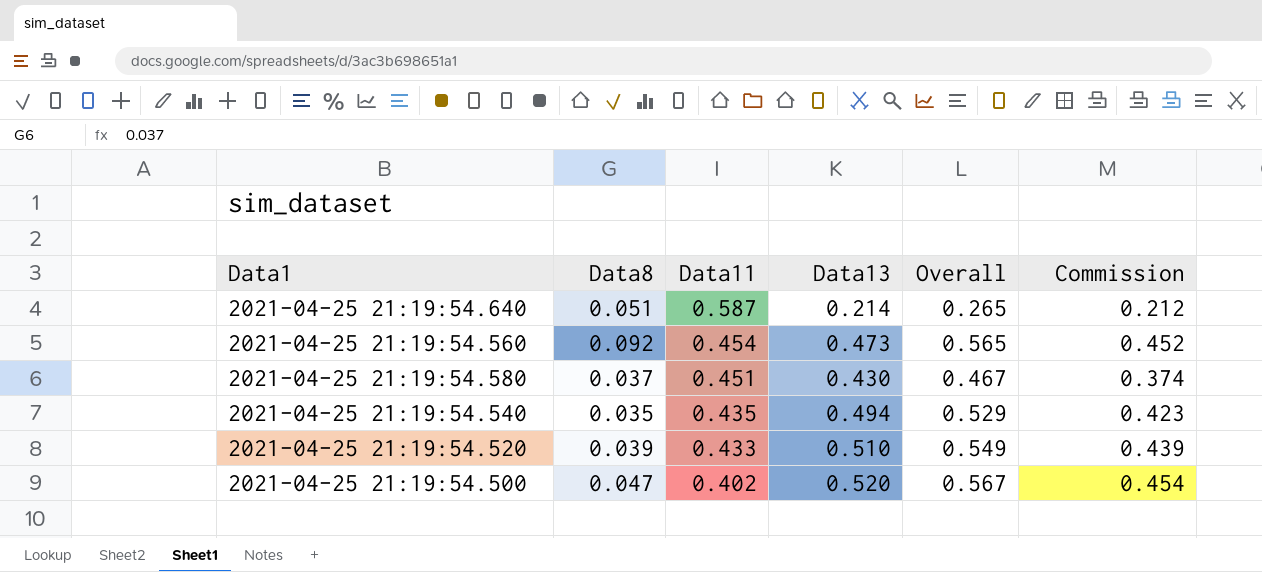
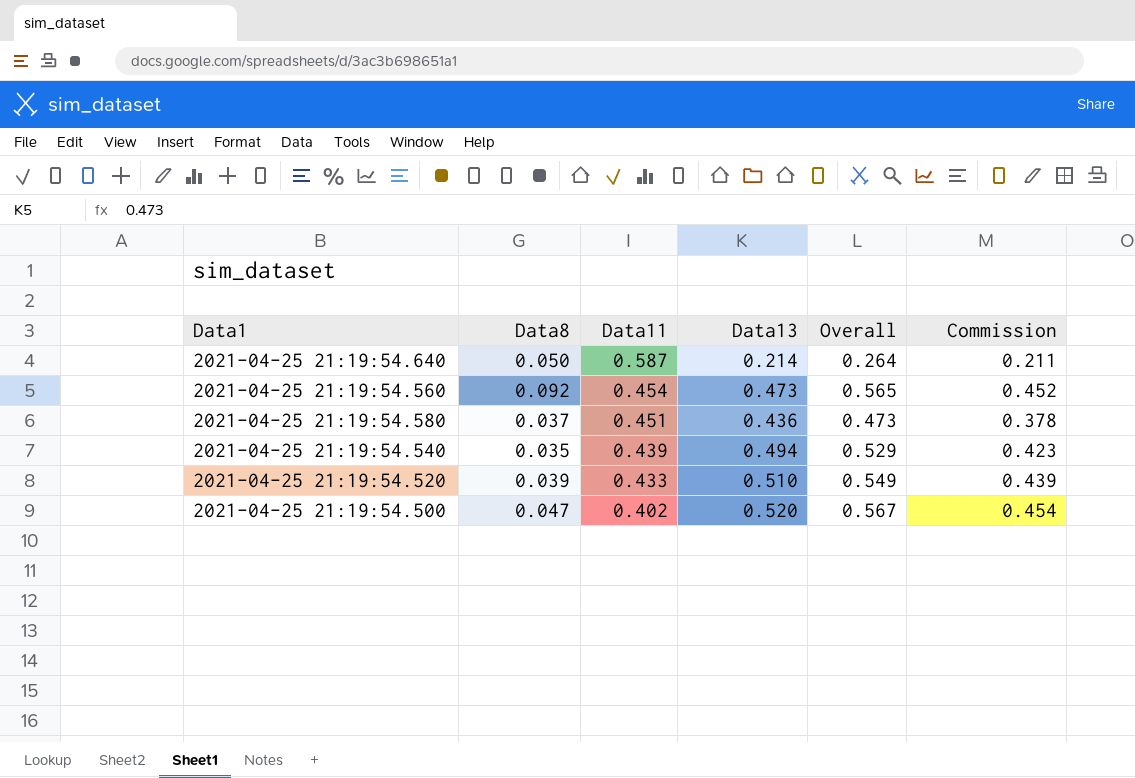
2021-04-25 21:19:54.640 | Data8: 0.051 -> 0.050
2021-04-25 21:19:54.640 | Overall: 0.265 -> 0.264
2021-04-25 21:19:54.640 | Commission: 0.212 -> 0.211
2021-04-25 21:19:54.580 | Data13: 0.430 -> 0.436
2021-04-25 21:19:54.580 | Overall: 0.467 -> 0.473
2021-04-25 21:19:54.580 | Commission: 0.374 -> 0.378
2021-04-25 21:19:54.540 | Data11: 0.435 -> 0.439

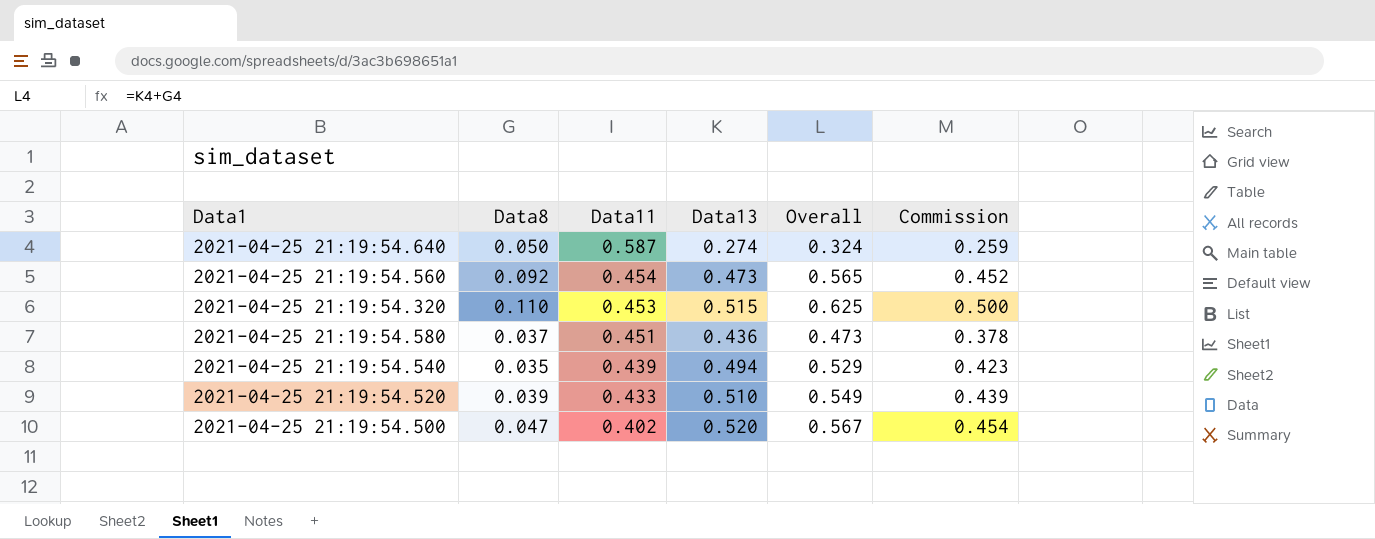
2021-04-25 21:19:54.640 | Data13: 0.214 -> 0.274
2021-04-25 21:19:54.640 | Overall: 0.264 -> 0.324
2021-04-25 21:19:54.640 | Commission: 0.211 -> 0.259
row 2021-04-25 21:19:54.320: none -> 0.110 | 0.453 | 0.515 | 0.625 | 0.500

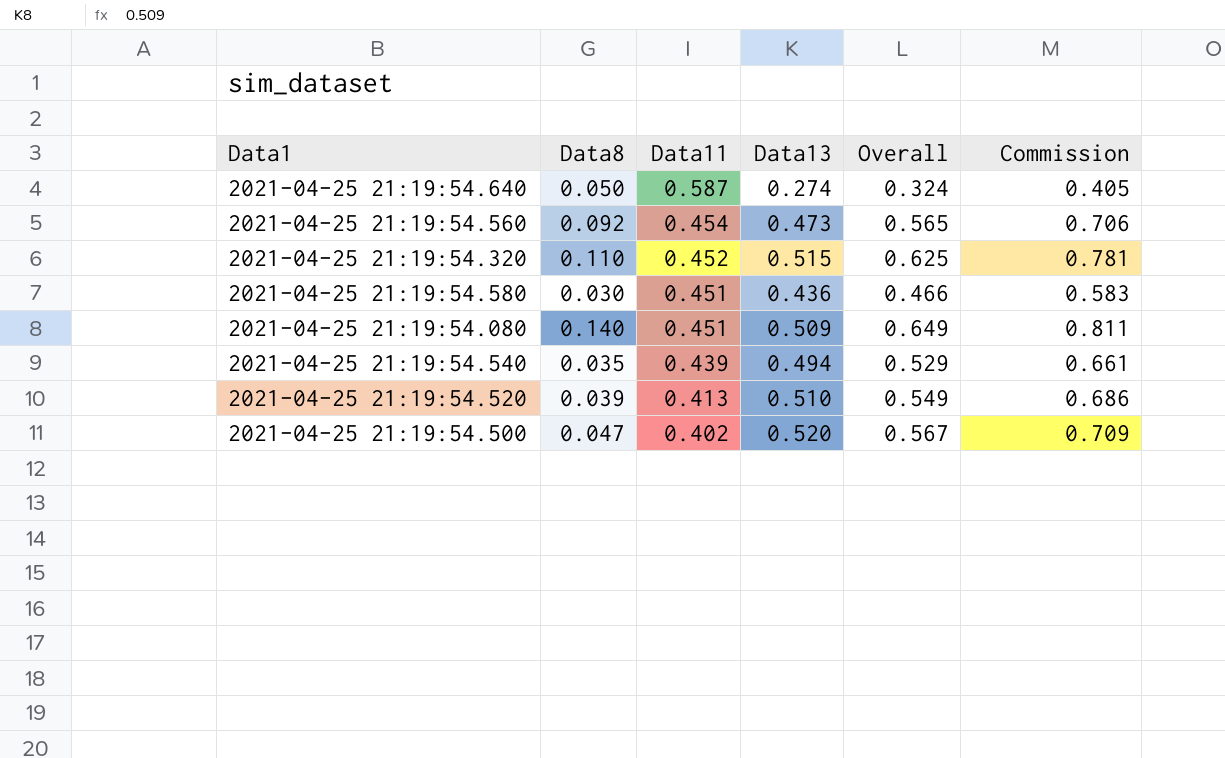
column Commission | formula: [Overall] * 0.8 -> [Overall] * 1.25
2021-04-25 21:19:54.320 | Data11: 0.453 -> 0.452
2021-04-25 21:19:54.580 | Data8: 0.037 -> 0.030
2021-04-25 21:19:54.580 | Overall: 0.473 -> 0.466
row 2021-04-25 21:19:54.080: none -> 0.140 | 0.451 | 0.509 | 0.649 | 0.811
2021-04-25 21:19:54.520 | Data11: 0.433 -> 0.413

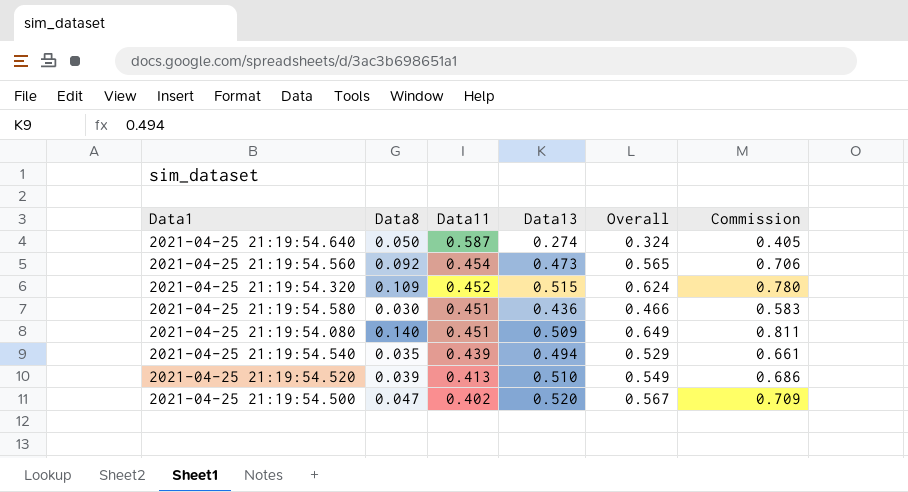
2021-04-25 21:19:54.320 | Data8: 0.110 -> 0.109
2021-04-25 21:19:54.320 | Overall: 0.625 -> 0.624
2021-04-25 21:19:54.320 | Commission: 0.781 -> 0.780

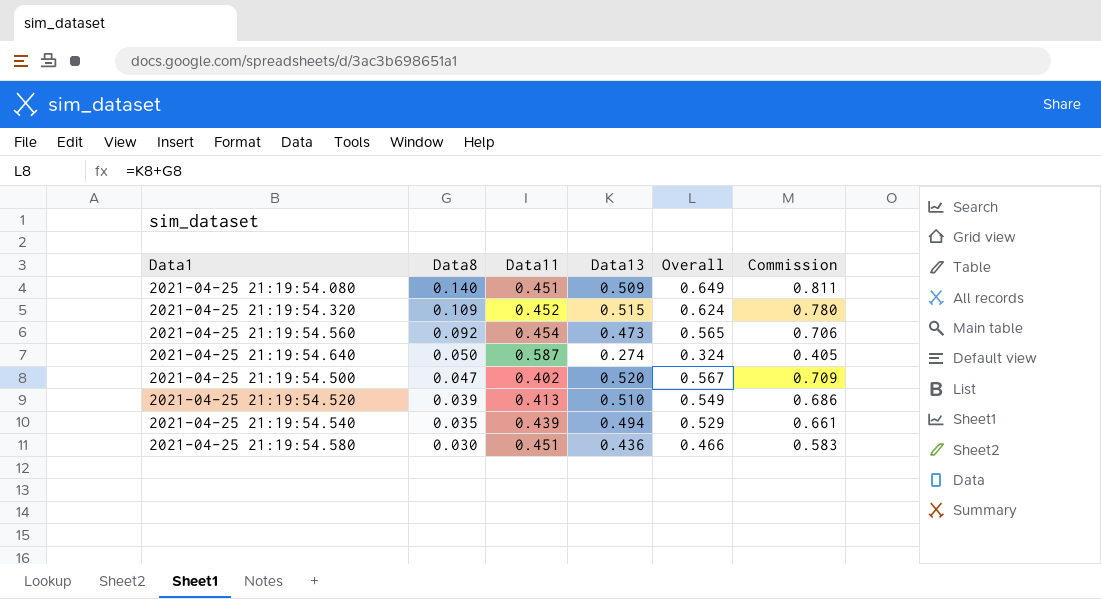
row order: Data11 descending -> Data8 descending

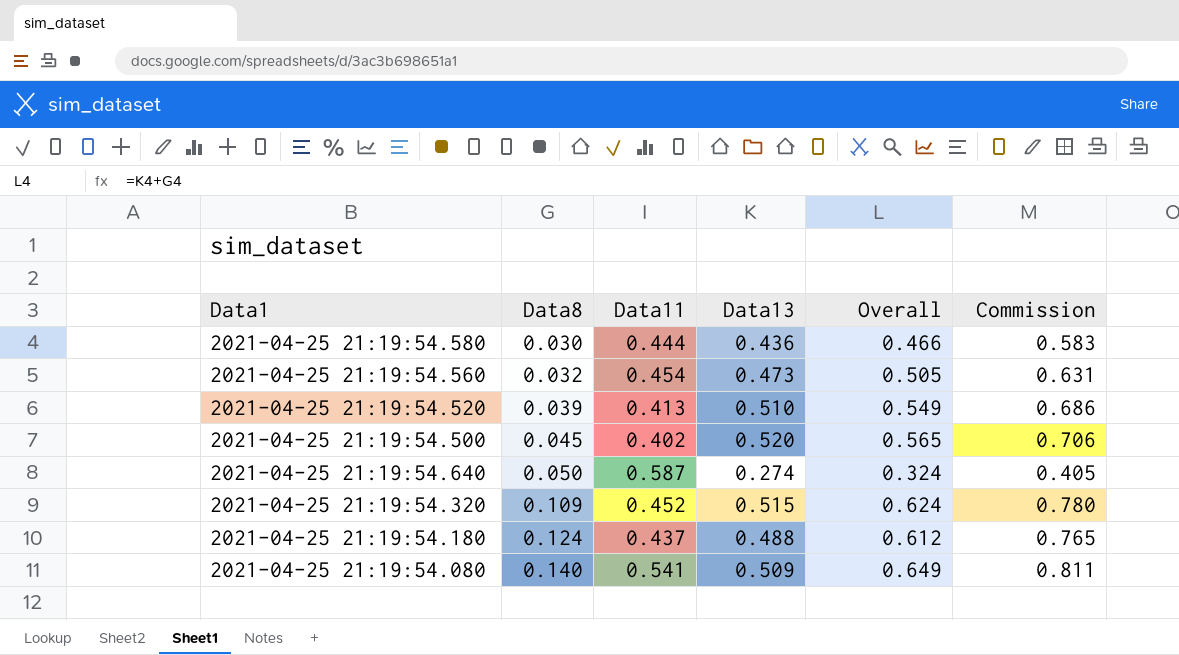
row order: Data8 descending -> Data8 ascending
row 2021-04-25 21:19:54.540: 0.035 | 0.439 | 0.494 | 0.529 | 0.661 -> none
2021-04-25 21:19:54.580 | Data11: 0.451 -> 0.444
2021-04-25 21:19:54.560 | Data8: 0.092 -> 0.032
2021-04-25 21:19:54.560 | Overall: 0.565 -> 0.505
2021-04-25 21:19:54.560 | Commission: 0.706 -> 0.631
2021-04-25 21:19:54.500 | Data8: 0.047 -> 0.045
2021-04-25 21:19:54.500 | Overall: 0.567 -> 0.565
2021-04-25 21:19:54.500 | Commission: 0.709 -> 0.706
row 2021-04-25 21:19:54.180: none -> 0.124 | 0.437 | 0.488 | 0.612 | 0.765
2021-04-25 21:19:54.080 | Data11: 0.451 -> 0.541

